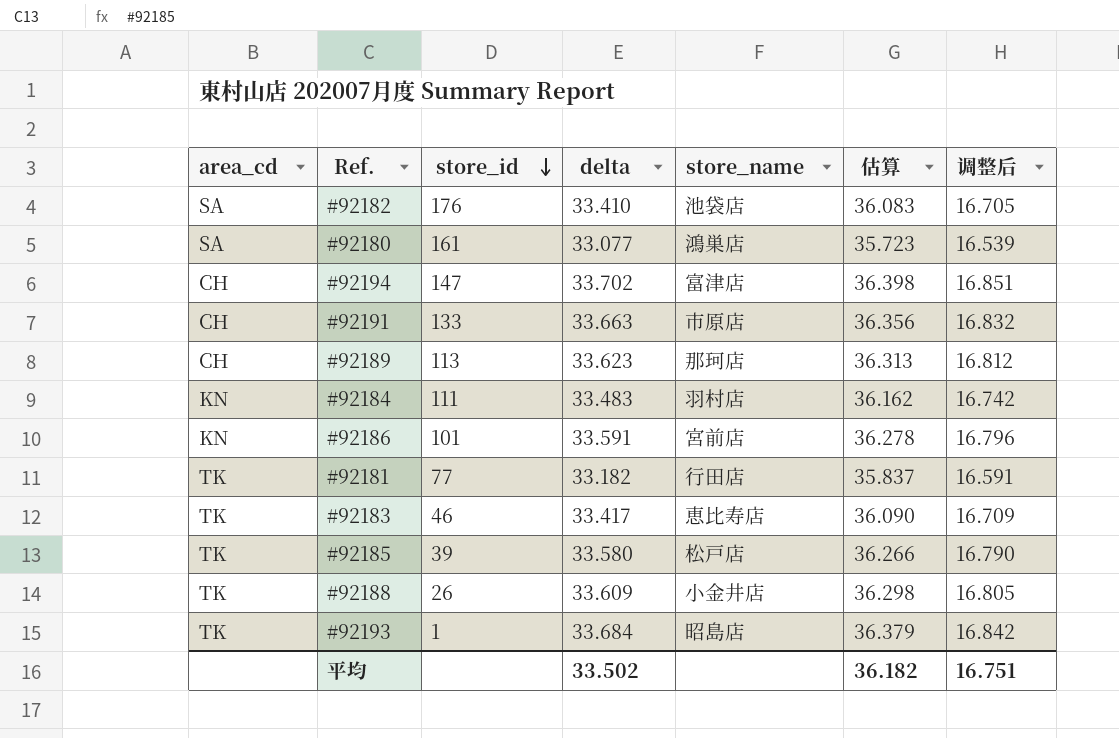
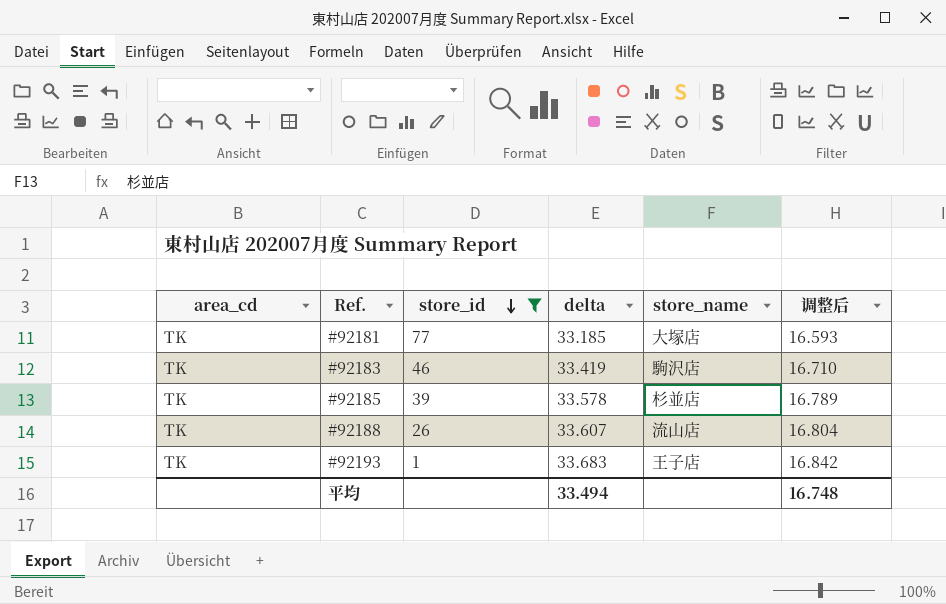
filter: none -> store_id <= 77
column 估算 | formula: [delta] * 1.08 -> none
#92181 | delta: 33.182 -> 33.185
#92181 | store_name: 行田店 -> 大塚店
#92181 | 调整后: 16.591 -> 16.593
#92183 | delta: 33.417 -> 33.419
#92183 | store_name: 恵比寿店 -> 駒沢店
#92183 | 调整后: 16.709 -> 16.710
#92185 | delta: 33.580 -> 33.578
#92185 | store_name: 松戸店 -> 杉並店
#92185 | 调整后: 16.790 -> 16.789
#92188 | delta: 33.609 -> 33.607
#92188 | store_name: 小金井店 -> 流山店
#92188 | 调整后: 16.805 -> 16.804
#92193 | delta: 33.684 -> 33.683
#92193 | store_name: 昭島店 -> 王子店
平均 | delta: 33.502 -> 33.494
平均 | 调整后: 16.751 -> 16.748

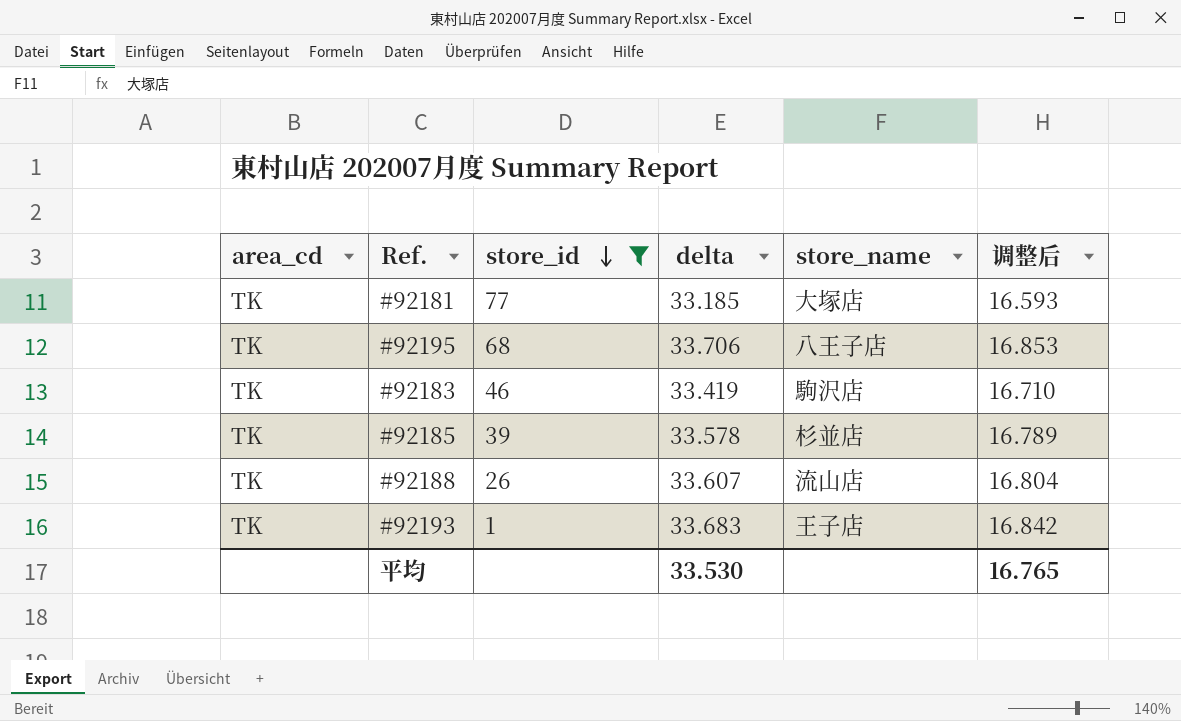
row #92195: none -> TK | 68 | 33.706 | 八王子店 | 16.853
平均 | delta: 33.494 -> 33.530
平均 | 调整后: 16.748 -> 16.765

